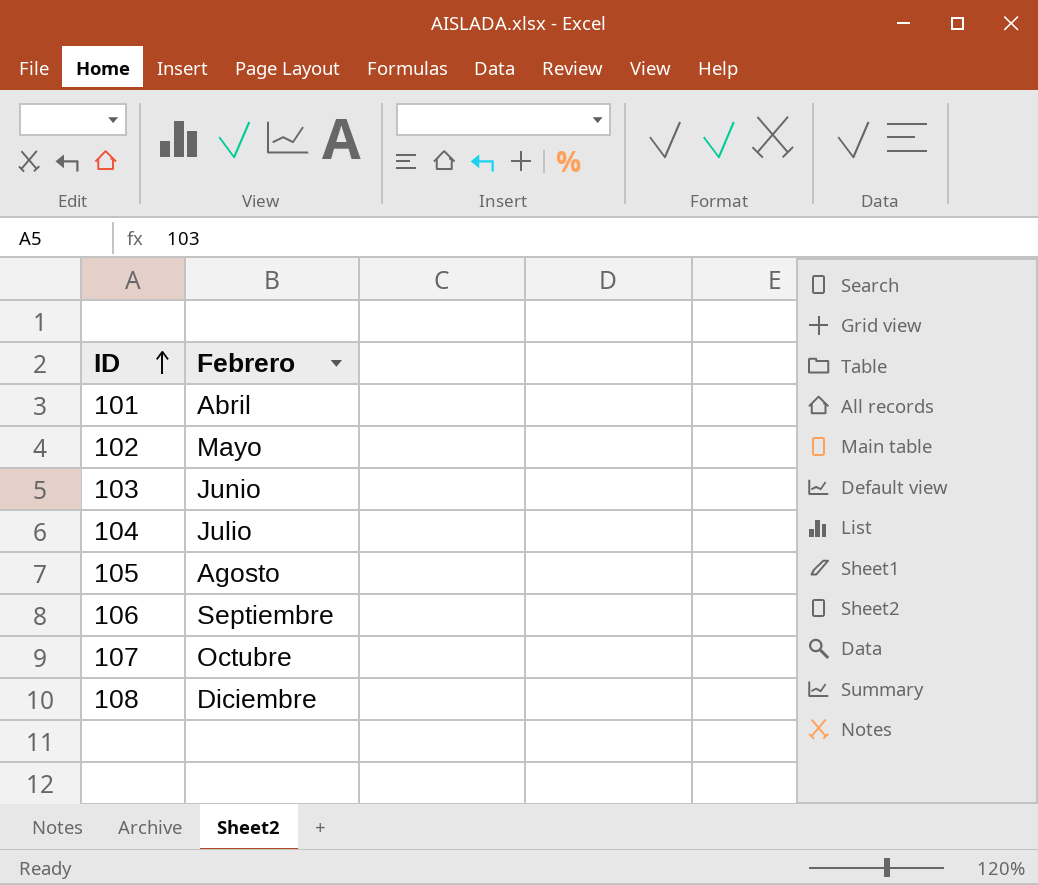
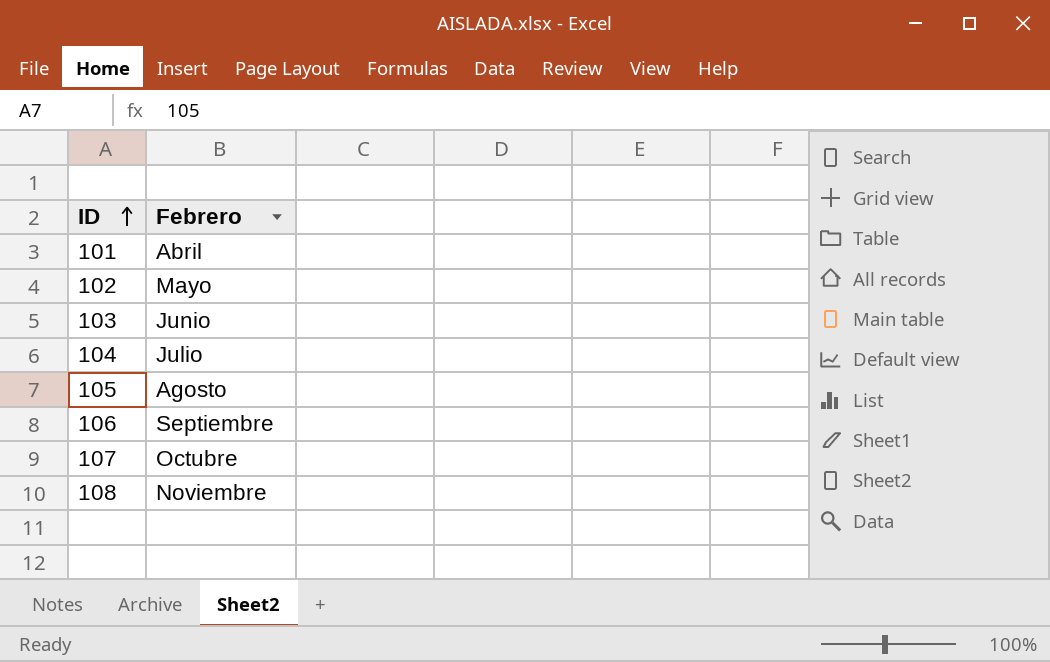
108 | Febrero: Diciembre -> Noviembre

